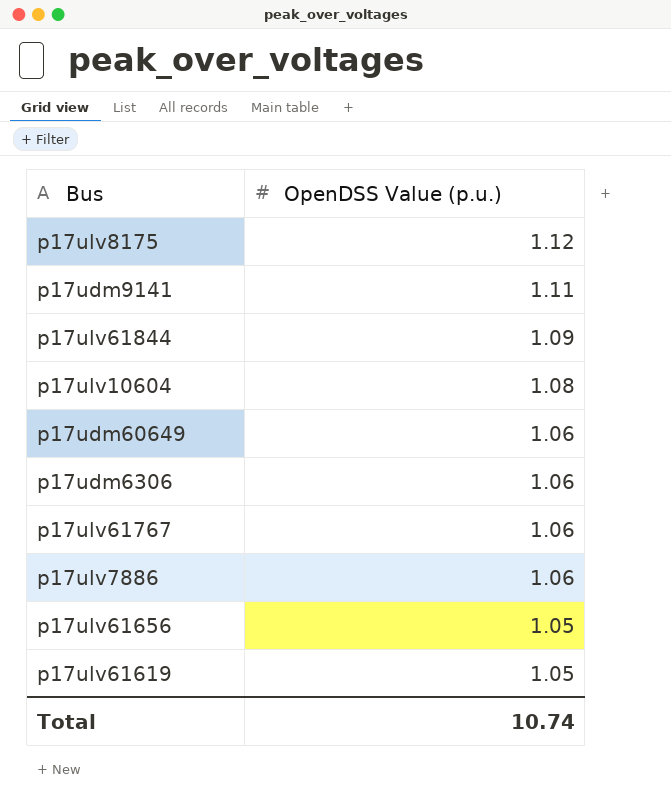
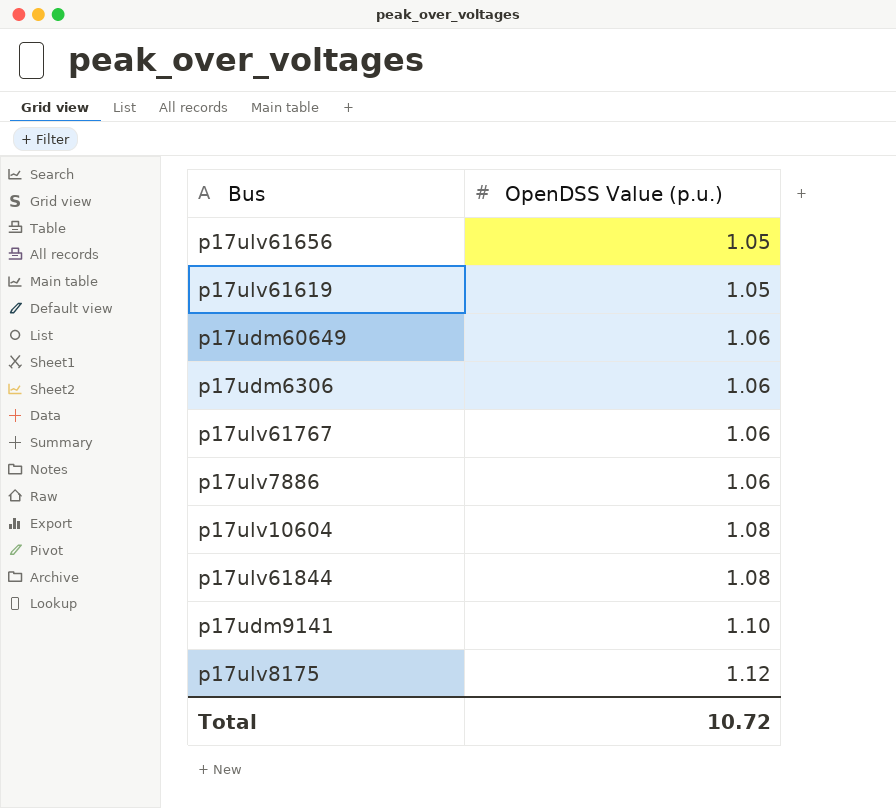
row order: OpenDSS Value (p.u.) descending -> OpenDSS Value (p.u.) ascending
p17ulv61844 | OpenDSS Value (p.u.): 1.09 -> 1.08
p17udm9141 | OpenDSS Value (p.u.): 1.11 -> 1.10
Total | OpenDSS Value (p.u.): 10.74 -> 10.72

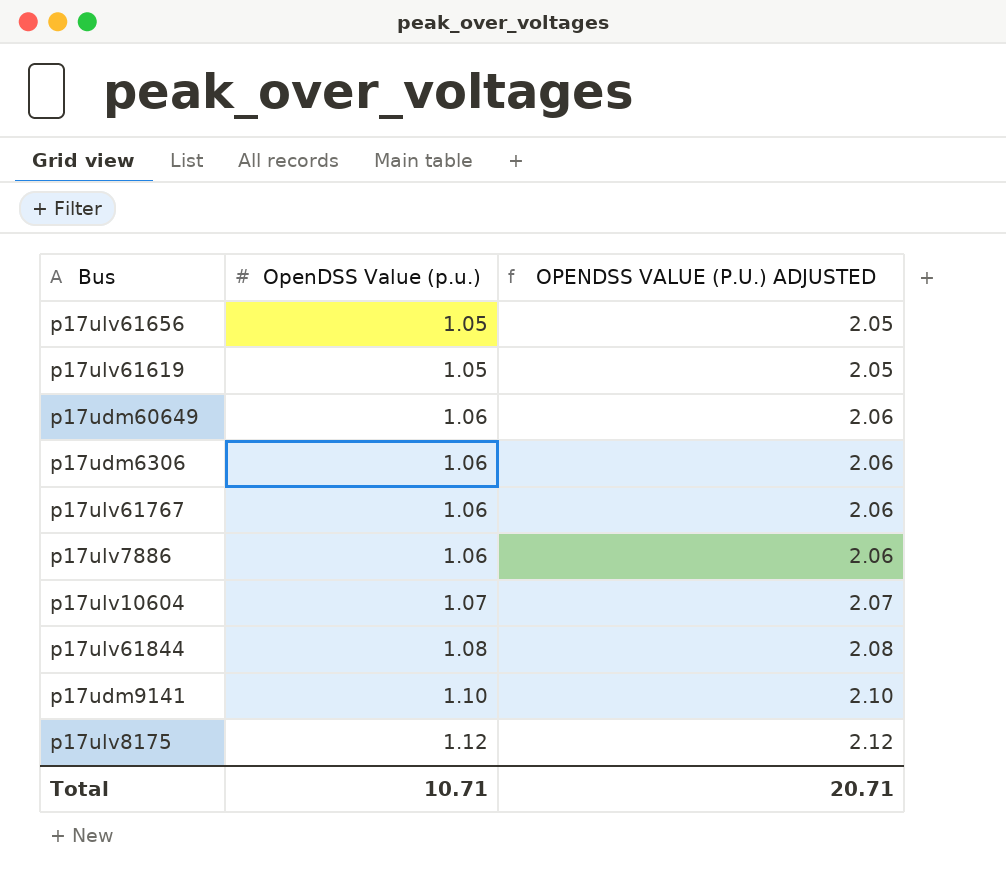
column OPENDSS VALUE (P.U.) ADJUSTED | formula: none -> [OpenDSS Value (p.u.)] + 1
p17ulv10604 | OpenDSS Value (p.u.): 1.08 -> 1.07
Total | OpenDSS Value (p.u.): 10.72 -> 10.71

